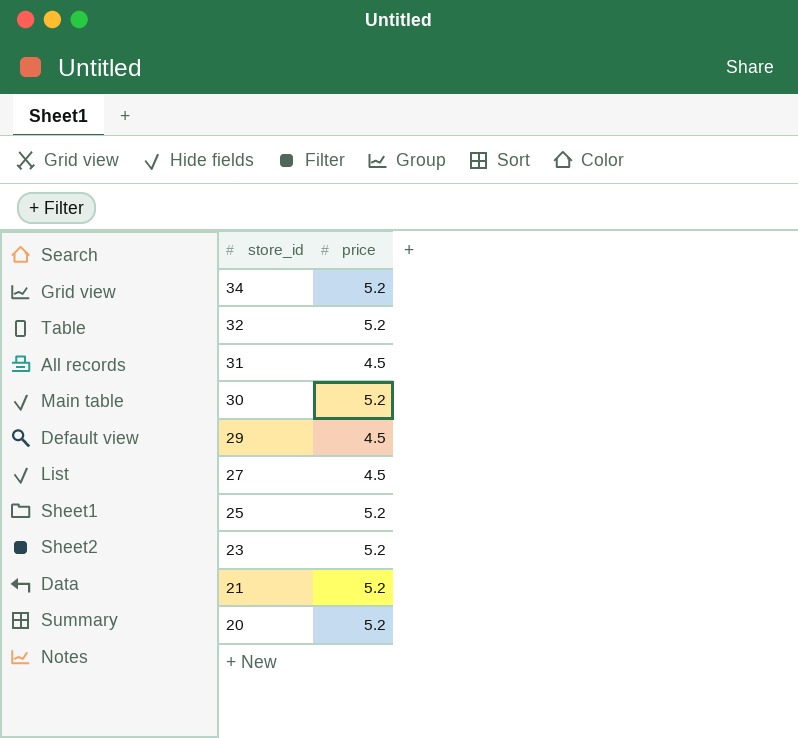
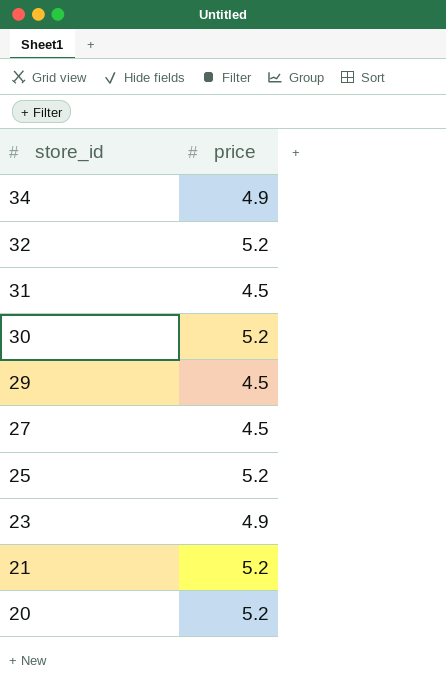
34 | price: 5.2 -> 4.9
23 | price: 5.2 -> 4.9

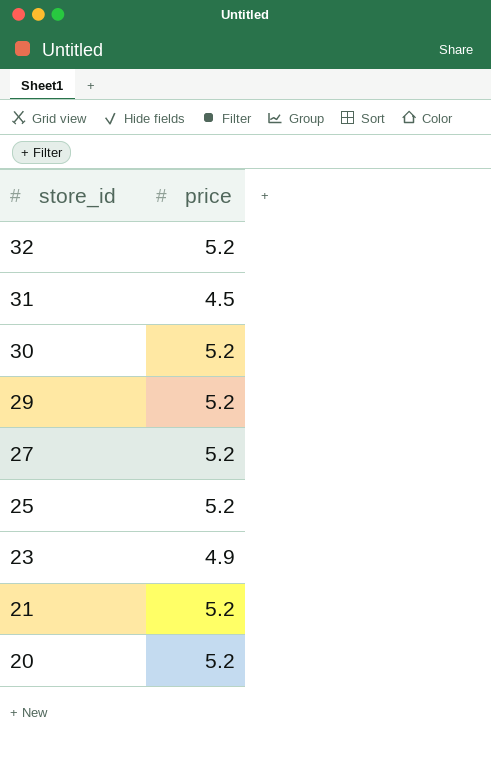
row 34: 4.9 -> none
29 | price: 4.5 -> 5.2
27 | price: 4.5 -> 5.2

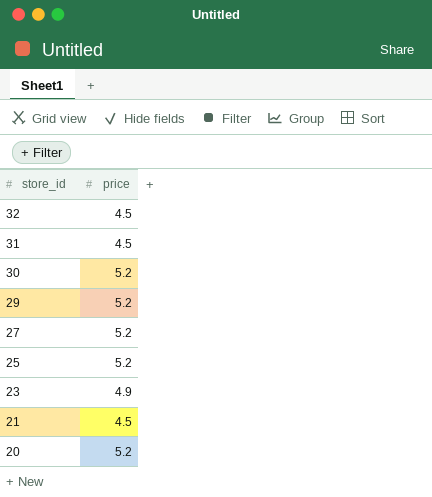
32 | price: 5.2 -> 4.5
21 | price: 5.2 -> 4.5

